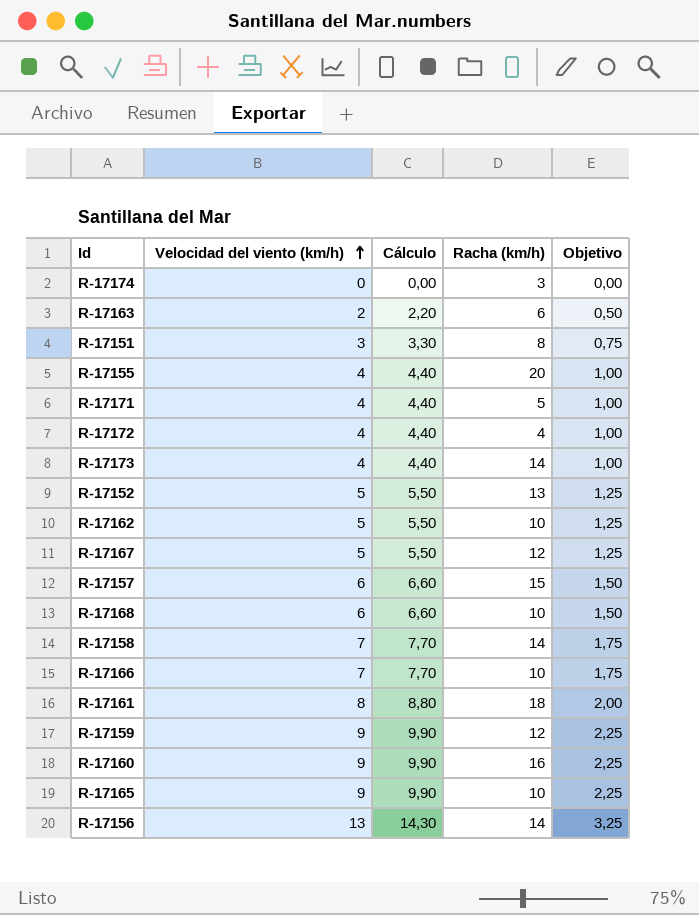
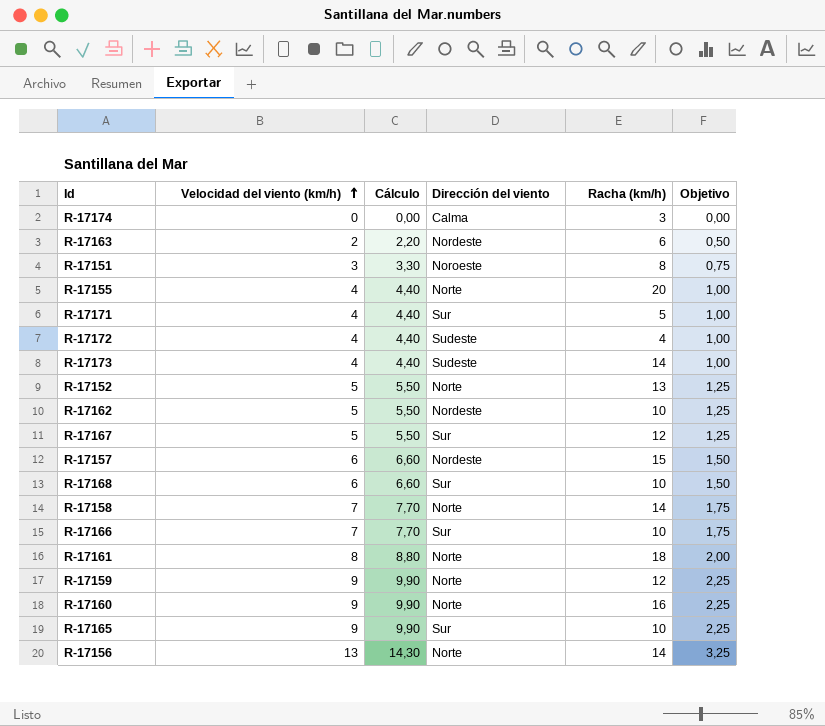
column Dirección del viento | position: none -> 4

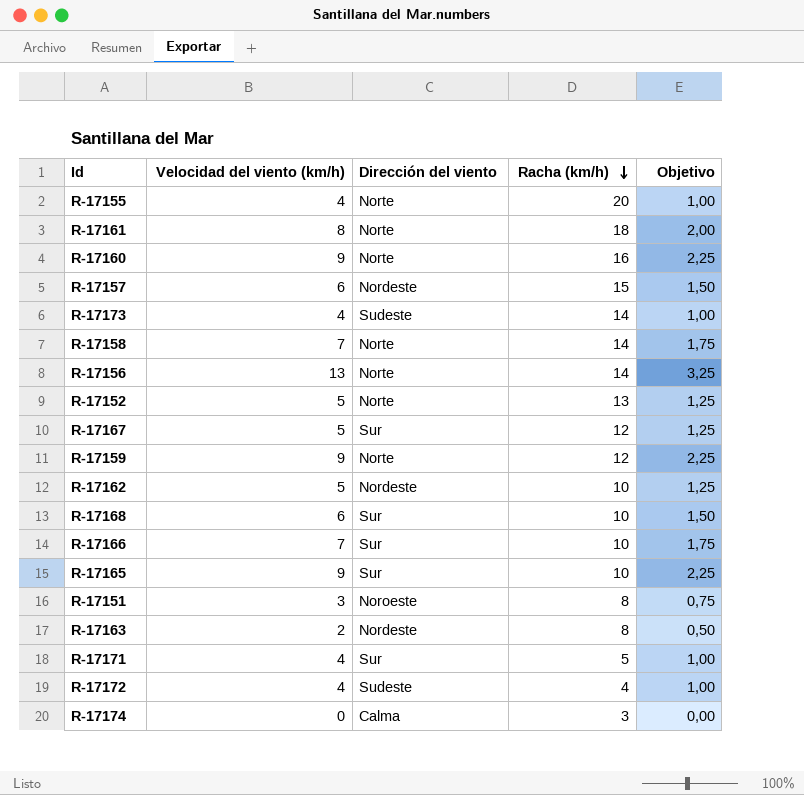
row order: Velocidad del viento (km/h) ascending -> Racha (km/h) descending
column Cálculo | formula: [Velocidad del viento (km/h)] * 1,1 -> none
R-17163 | Racha (km/h): 6 -> 8

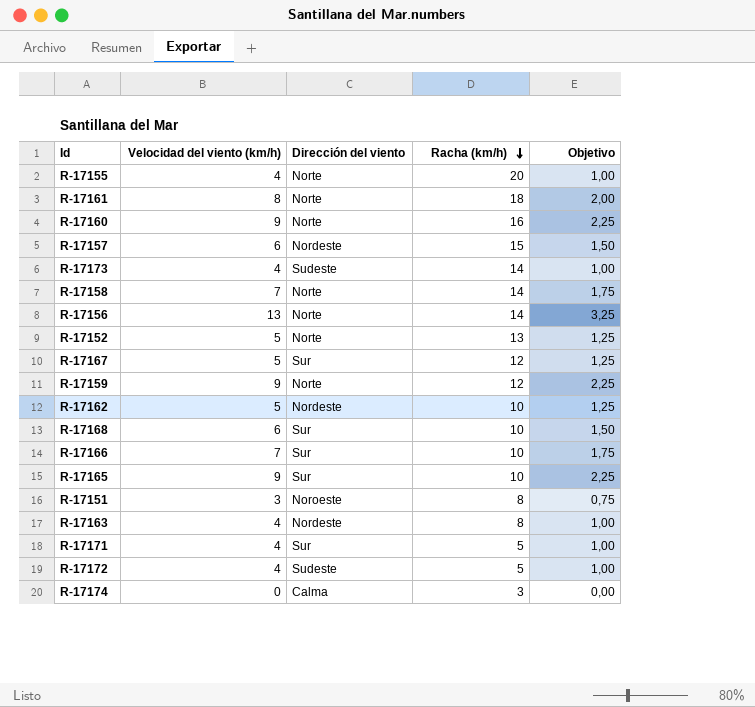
R-17163 | Velocidad del viento (km/h): 2 -> 4
R-17163 | Objetivo: 0,50 -> 1,00
R-17172 | Racha (km/h): 4 -> 5

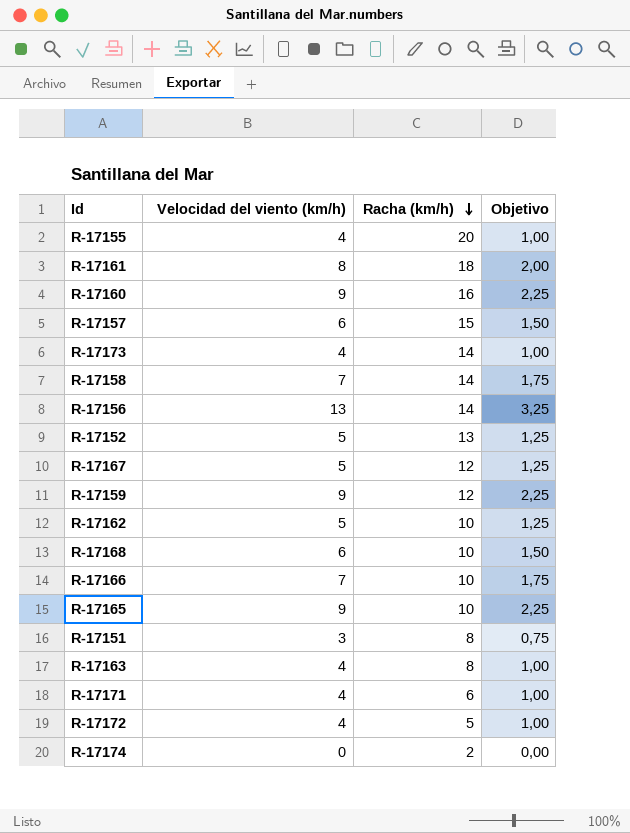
column Dirección del viento | position: 3 -> none
R-17171 | Racha (km/h): 5 -> 6
R-17174 | Racha (km/h): 3 -> 2

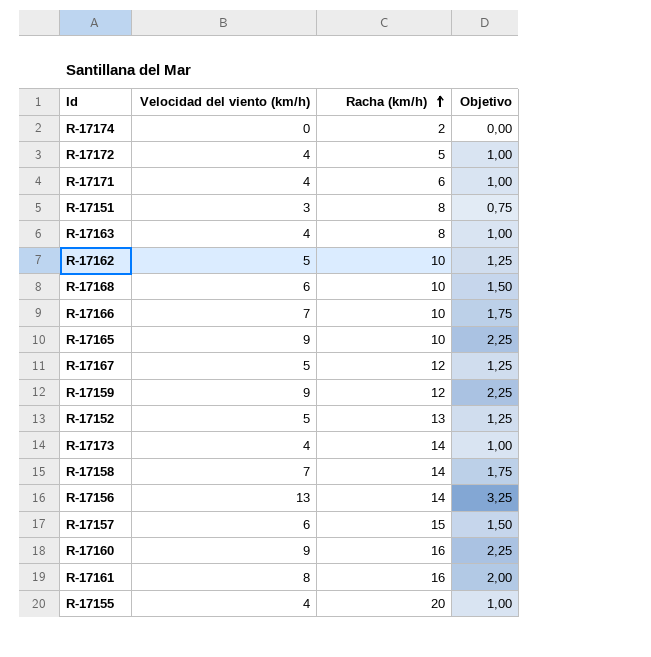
row order: Racha (km/h) descending -> Racha (km/h) ascending
R-17161 | Racha (km/h): 18 -> 16

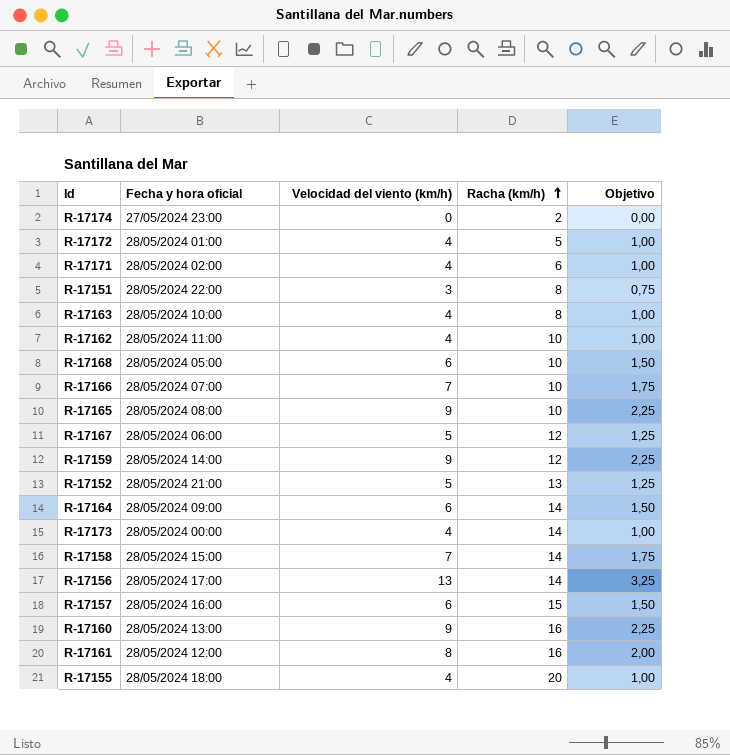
column Fecha y hora oficial | position: none -> 2
R-17162 | Velocidad del viento (km/h): 5 -> 4
R-17162 | Objetivo: 1,25 -> 1,00
row R-17164: none -> 28/05/2024 09:00 | 6 | 14 | 1,50

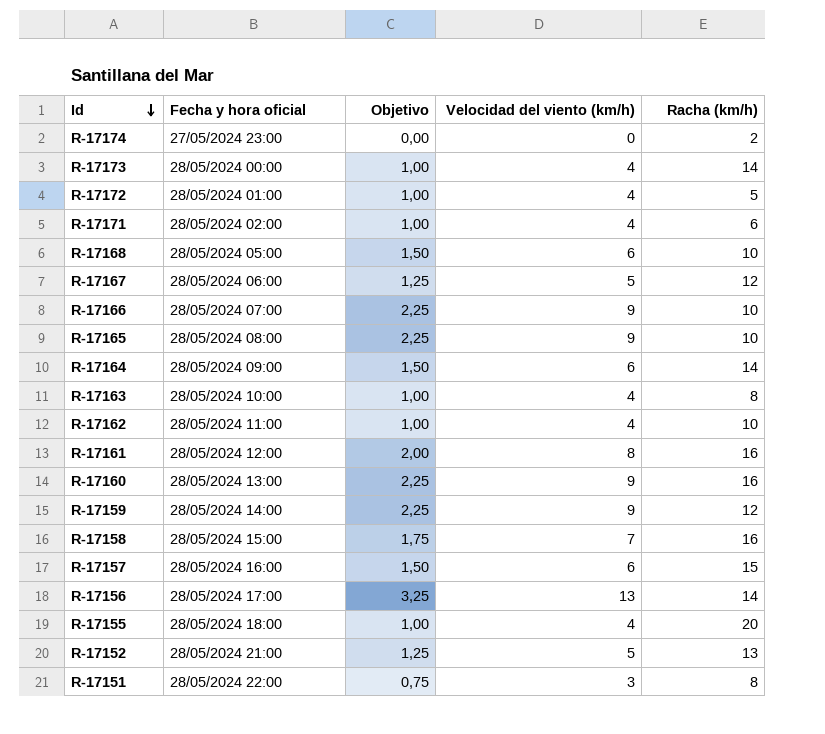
row order: Racha (km/h) ascending -> Id descending
column Objetivo | position: 5 -> 3
R-17166 | Objetivo: 1,75 -> 2,25
R-17166 | Velocidad del viento (km/h): 7 -> 9
R-17158 | Racha (km/h): 14 -> 16

